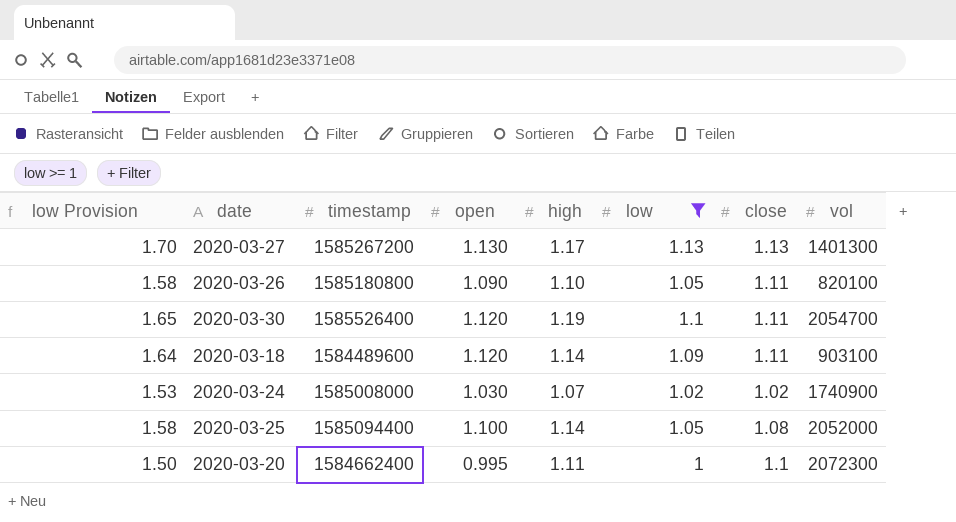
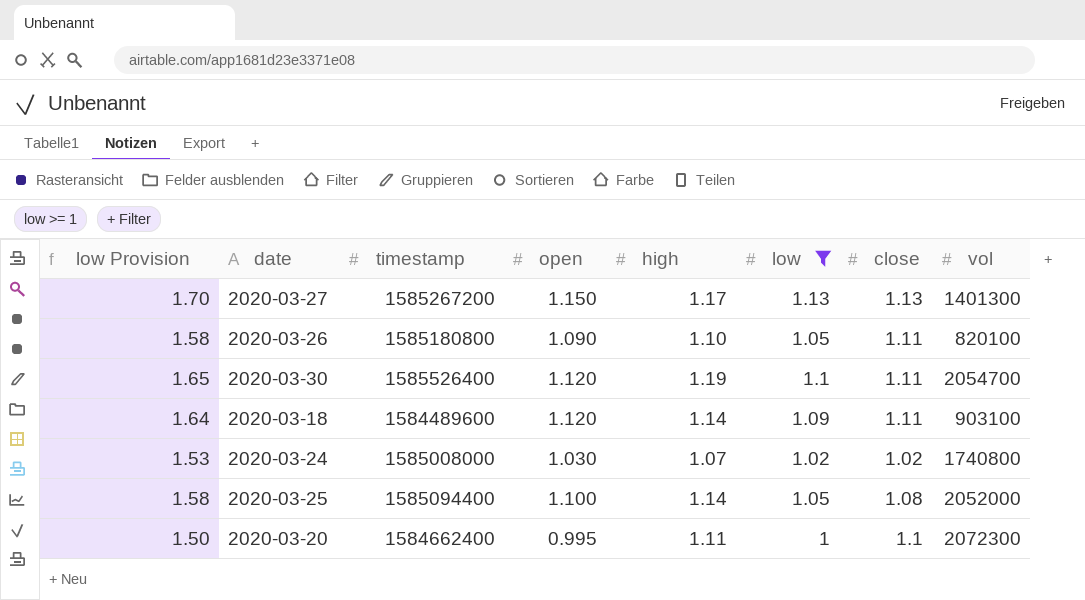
2020-03-27 | open: 1.130 -> 1.150
2020-03-24 | vol: 1740900 -> 1740800

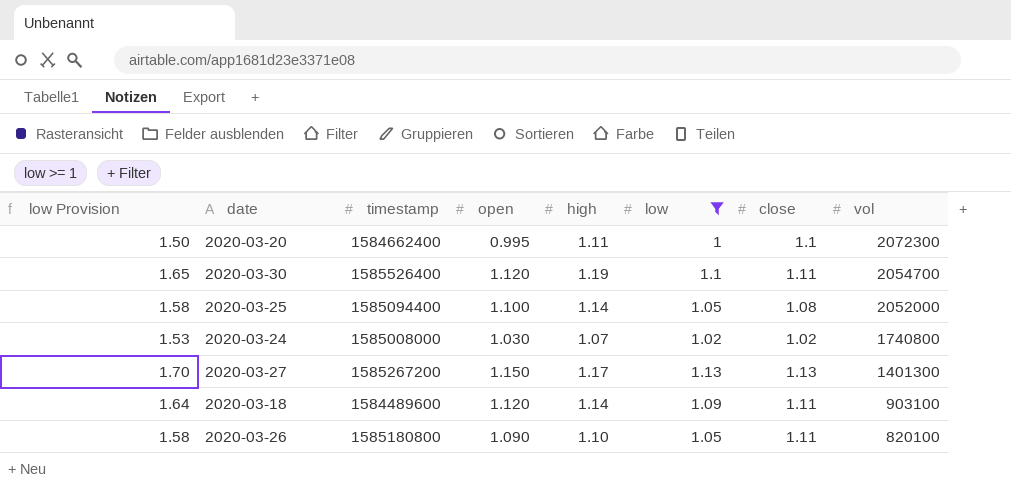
row order: none -> vol descending

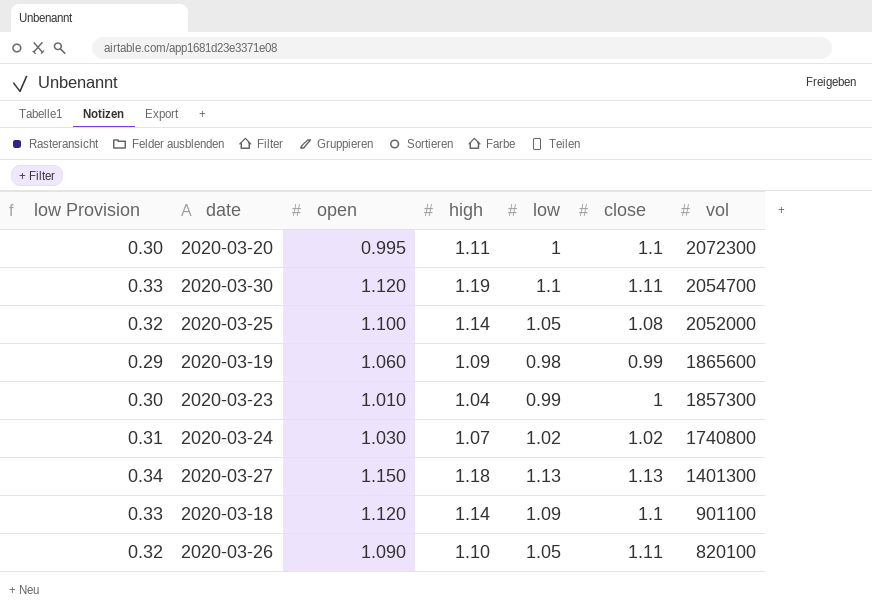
filter: low >= 1 -> none
column timestamp | position: 3 -> none
column low Provision | formula: [low] * 1.5 -> [low] * 0.3
2020-03-27 | high: 1.17 -> 1.18
2020-03-18 | close: 1.11 -> 1.1
2020-03-18 | vol: 903100 -> 901100

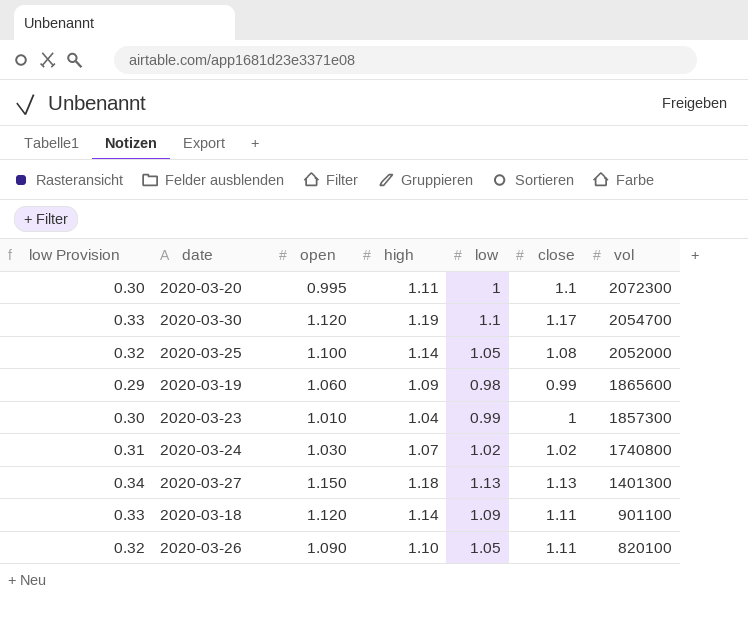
2020-03-30 | close: 1.11 -> 1.17
2020-03-18 | close: 1.1 -> 1.11

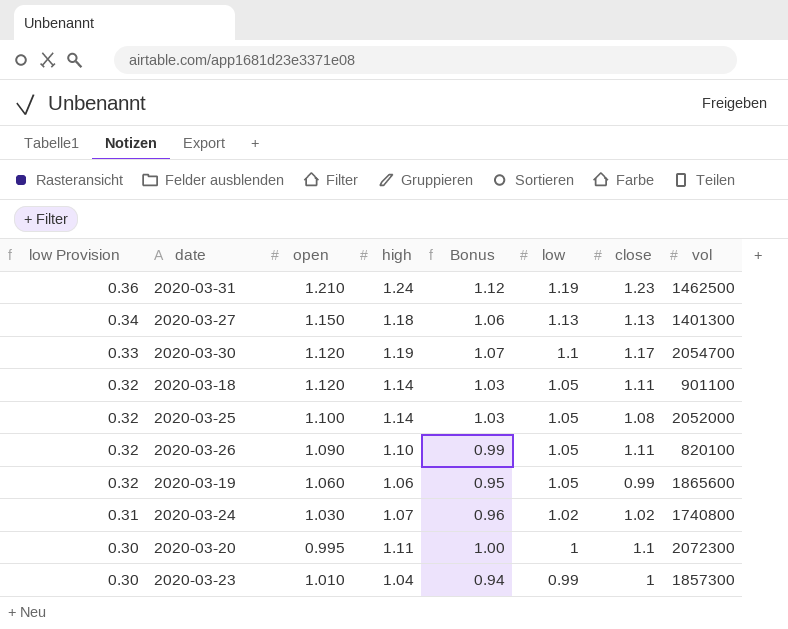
row order: vol descending -> low Provision descending
column Bonus | formula: none -> [high] * 0.9
row 2020-03-31: none -> 0.36 | 1.210 | 1.24 | 1.12 | 1.19 | 1.23 | 1462500
2020-03-18 | low Provision: 0.33 -> 0.32
2020-03-18 | low: 1.09 -> 1.05
2020-03-19 | low Provision: 0.29 -> 0.32
2020-03-19 | high: 1.09 -> 1.06
2020-03-19 | low: 0.98 -> 1.05

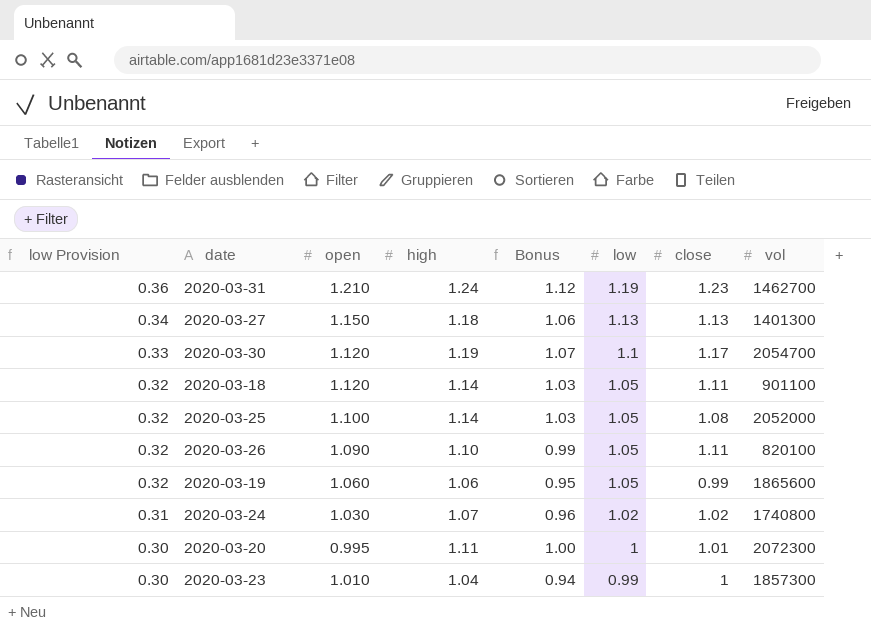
2020-03-31 | vol: 1462500 -> 1462700
2020-03-20 | close: 1.1 -> 1.01

